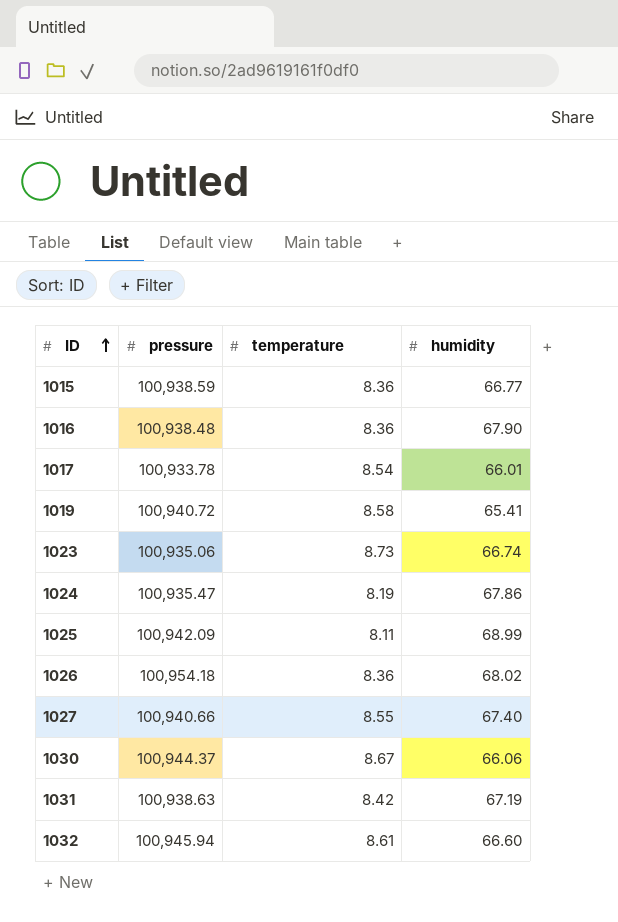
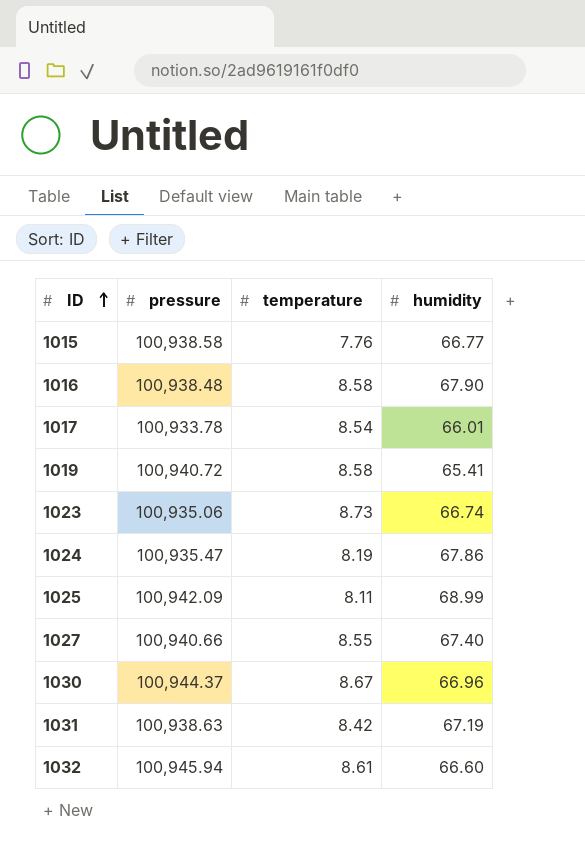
row 1026: 100,954.18 | 8.36 | 68.02 -> none
1015 | pressure: 100,938.59 -> 100,938.58
1015 | temperature: 8.36 -> 7.76
1016 | temperature: 8.36 -> 8.58
1030 | humidity: 66.06 -> 66.96

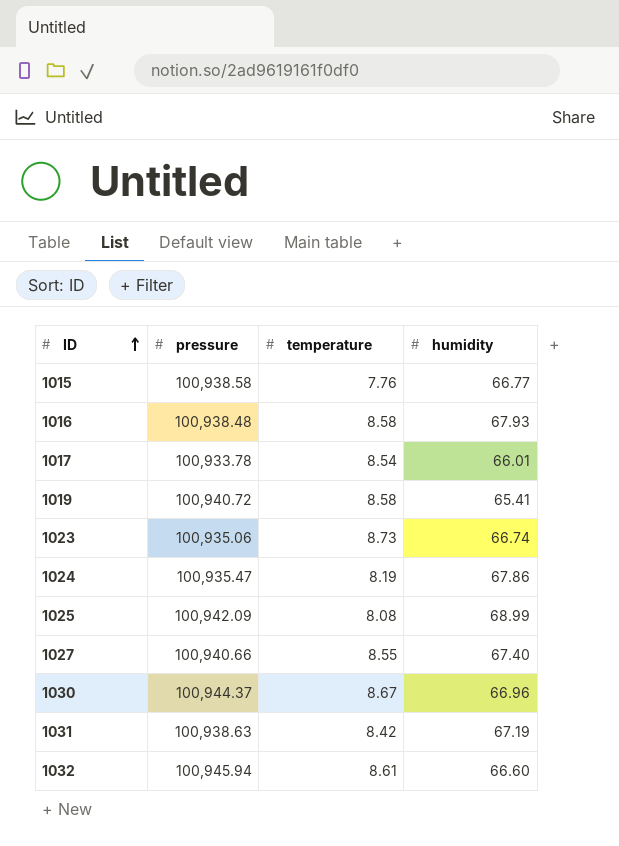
1016 | humidity: 67.90 -> 67.93
1025 | temperature: 8.11 -> 8.08

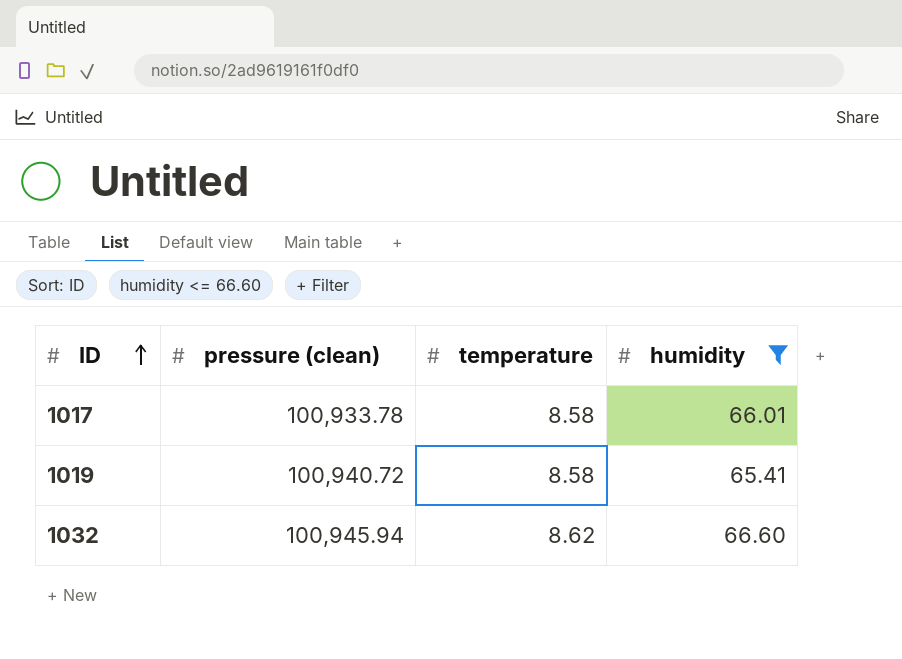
filter: none -> humidity <= 66.60
column name: pressure -> pressure (clean)
1017 | temperature: 8.54 -> 8.58
1032 | temperature: 8.61 -> 8.62

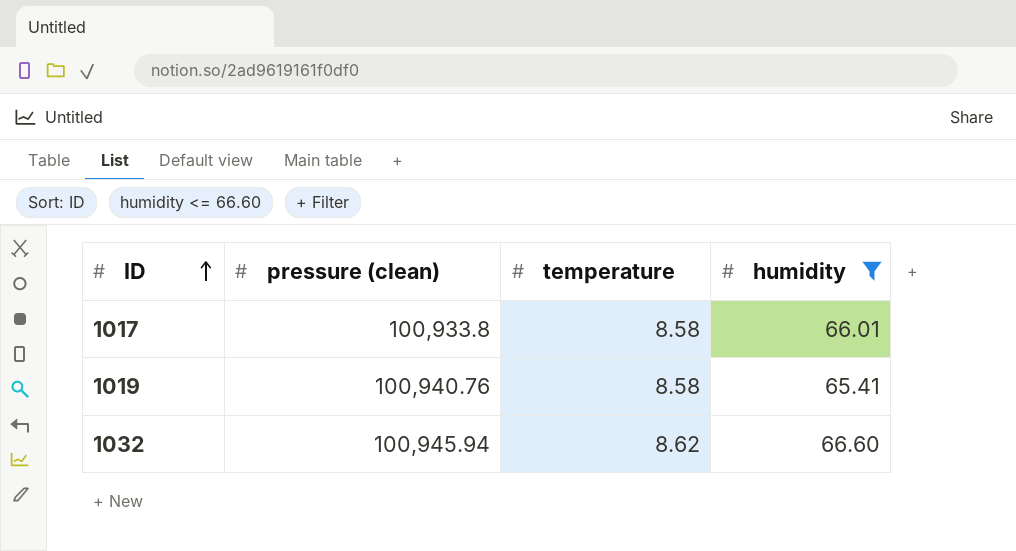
1017 | pressure (clean): 100,933.78 -> 100,933.8
1019 | pressure (clean): 100,940.72 -> 100,940.76

